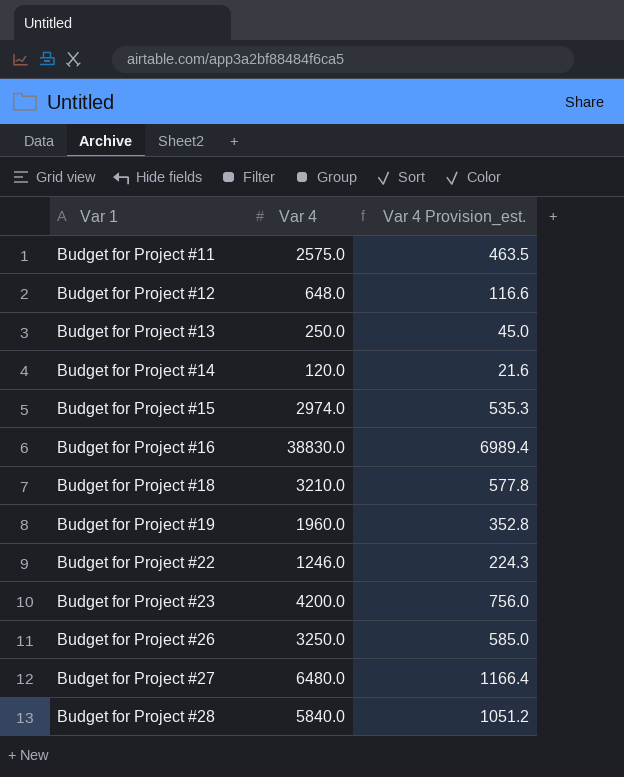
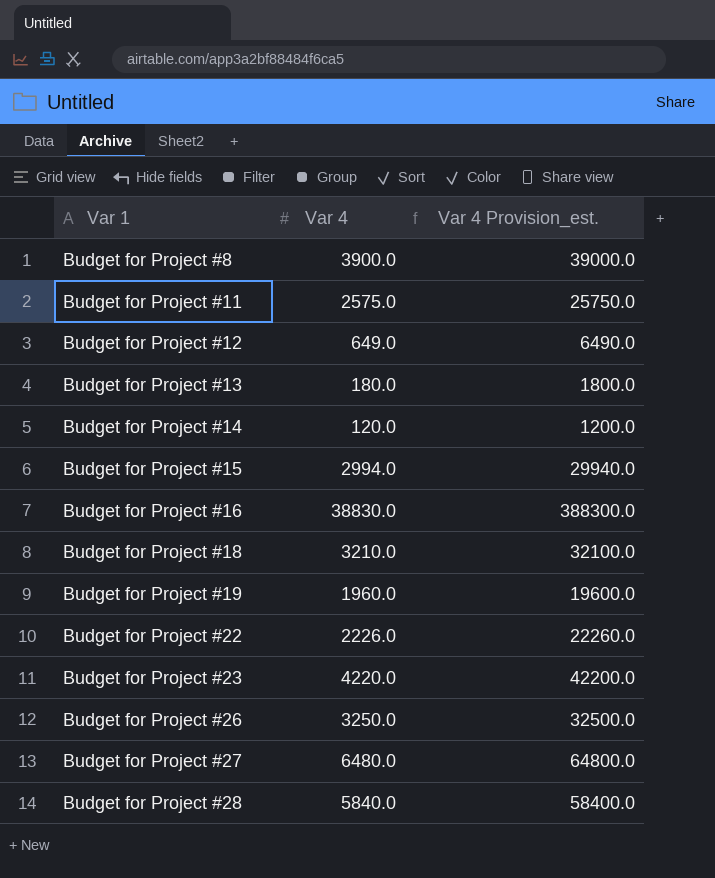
column Var 4 Provision_est. | formula: [Var 4] * 0.18 -> [Var 4] * 10
row Budget for Project #8: none -> 3900.0 | 39000.0
Budget for Project #12 | Var 4: 648.0 -> 649.0
Budget for Project #13 | Var 4: 250.0 -> 180.0
Budget for Project #15 | Var 4: 2974.0 -> 2994.0
Budget for Project #22 | Var 4: 1246.0 -> 2226.0
Budget for Project #23 | Var 4: 4200.0 -> 4220.0

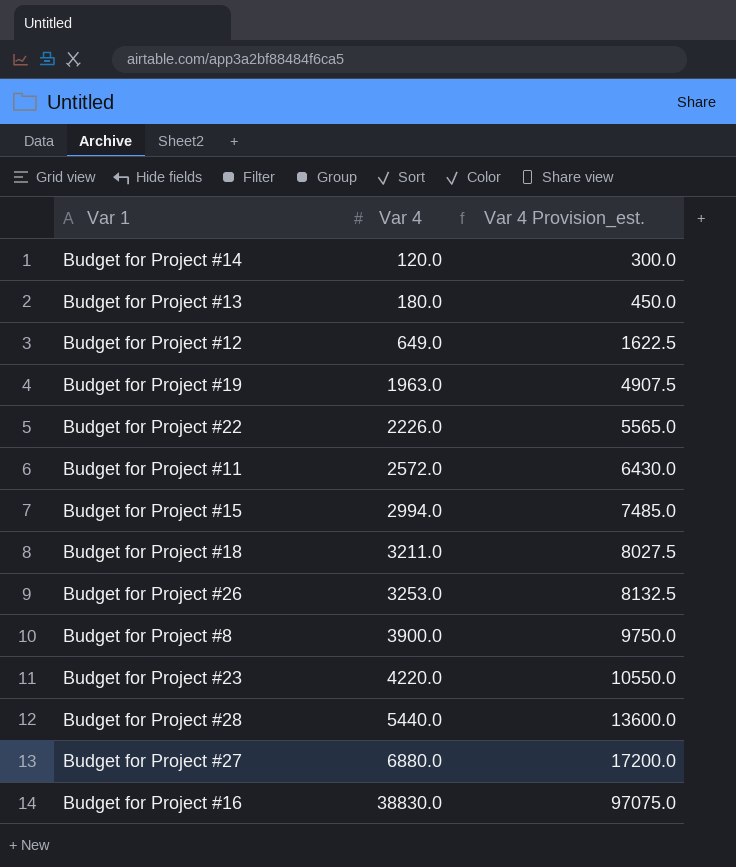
row order: Var 1 ascending -> Var 4 ascending
column Var 4 Provision_est. | formula: [Var 4] * 10 -> [Var 4] * 2.5
Budget for Project #19 | Var 4: 1960.0 -> 1963.0
Budget for Project #11 | Var 4: 2575.0 -> 2572.0
Budget for Project #18 | Var 4: 3210.0 -> 3211.0
Budget for Project #26 | Var 4: 3250.0 -> 3253.0
Budget for Project #28 | Var 4: 5840.0 -> 5440.0
Budget for Project #27 | Var 4: 6480.0 -> 6880.0

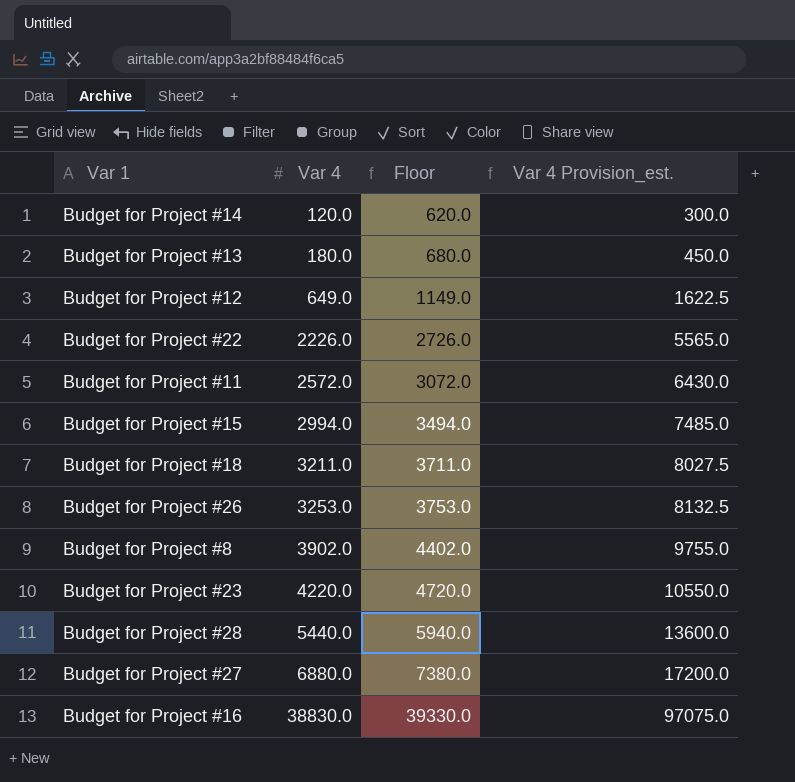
column Floor | formula: none -> [Var 4] + 500
row Budget for Project #19: 1963.0 | 4907.5 -> none
Budget for Project #8 | Var 4: 3900.0 -> 3902.0
Budget for Project #8 | Var 4 Provision_est.: 9750.0 -> 9755.0

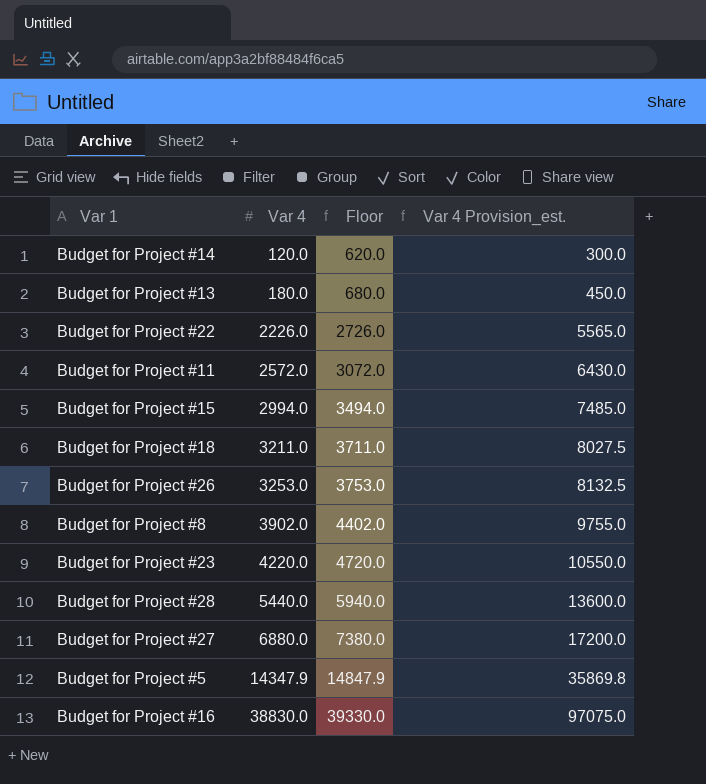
row Budget for Project #12: 649.0 | 1149.0 | 1622.5 -> none
row Budget for Project #5: none -> 14347.9 | 14847.9 | 35869.8

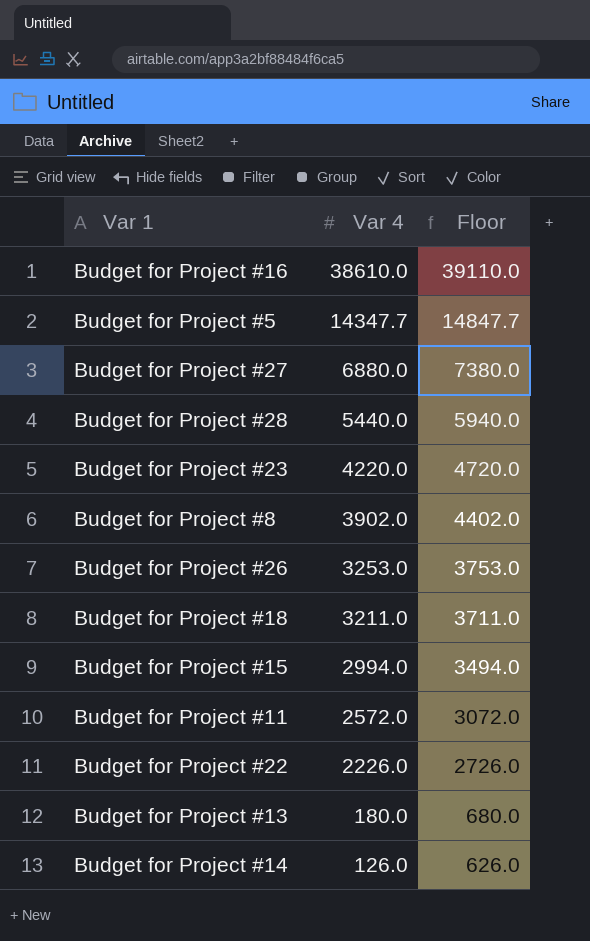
row order: Var 4 ascending -> Var 4 descending
column Var 4 Provision_est. | formula: [Var 4] * 2.5 -> none
Budget for Project #16 | Var 4: 38830.0 -> 38610.0
Budget for Project #16 | Floor: 39330.0 -> 39110.0
Budget for Project #5 | Var 4: 14347.9 -> 14347.7
Budget for Project #5 | Floor: 14847.9 -> 14847.7
Budget for Project #14 | Var 4: 120.0 -> 126.0
Budget for Project #14 | Floor: 620.0 -> 626.0

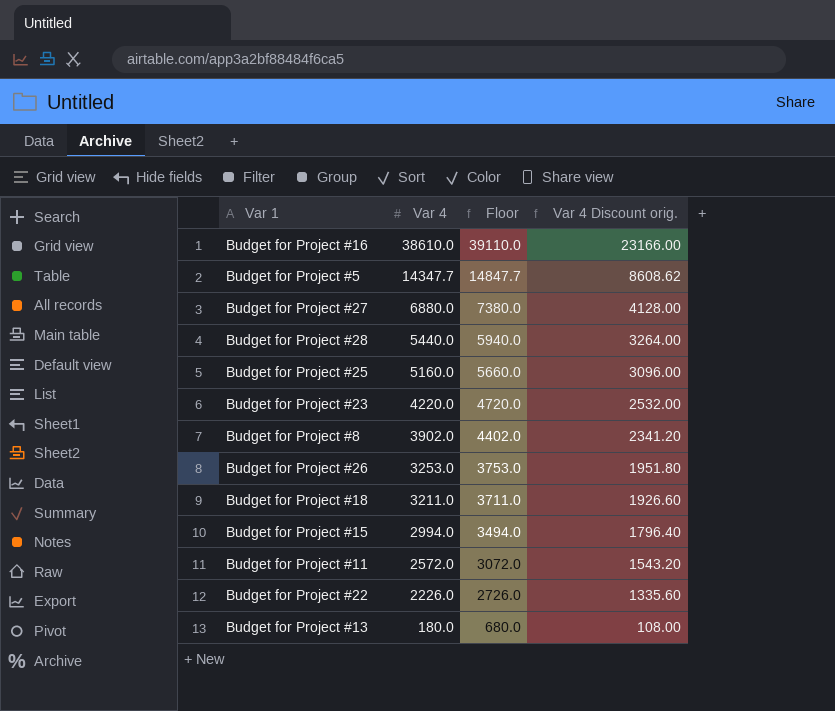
column Var 4 Discount orig. | formula: none -> [Var 4] * 0.6
row Budget for Project #14: 126.0 | 626.0 -> none
row Budget for Project #25: none -> 5160.0 | 5660.0 | 3096.00

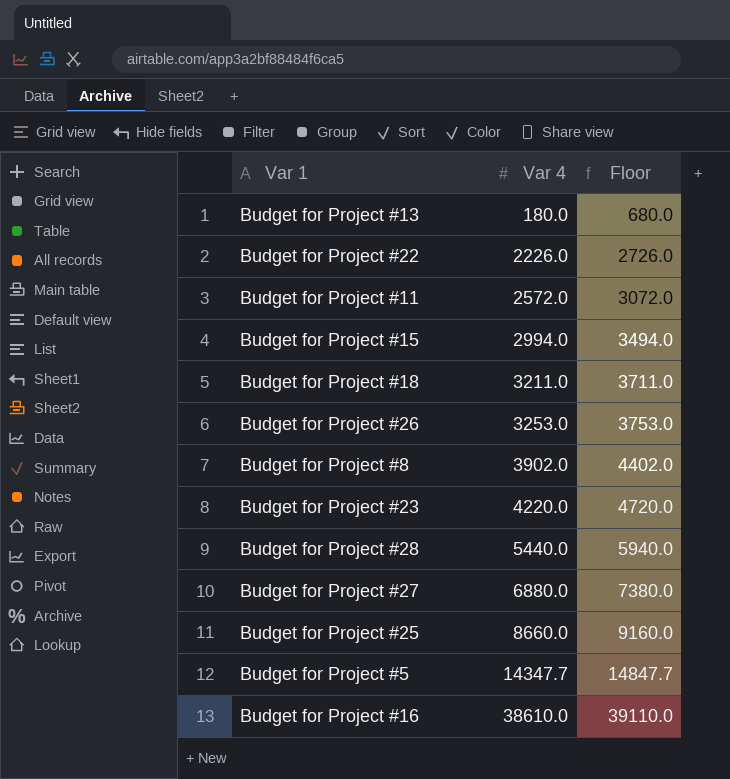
row order: Var 4 descending -> Var 4 ascending
column Var 4 Discount orig. | formula: [Var 4] * 0.6 -> none
Budget for Project #25 | Var 4: 5160.0 -> 8660.0
Budget for Project #25 | Floor: 5660.0 -> 9160.0

